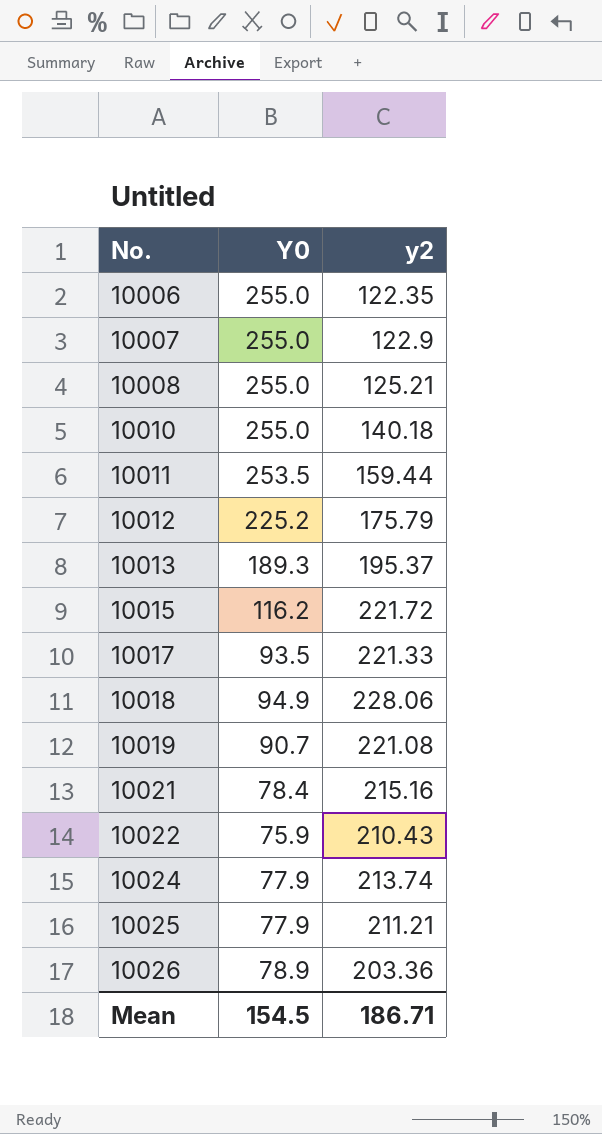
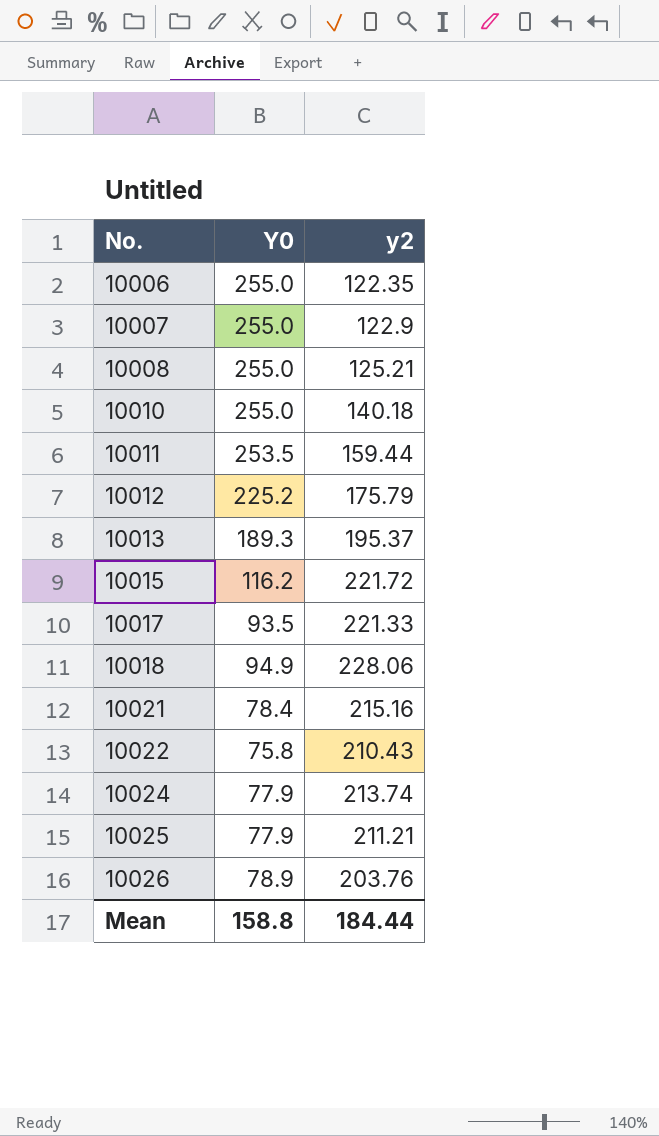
row 10019: 90.7 | 221.08 -> none
10022 | Y0: 75.9 -> 75.8
10026 | y2: 203.36 -> 203.76
Mean | Y0: 154.5 -> 158.8
Mean | y2: 186.71 -> 184.44

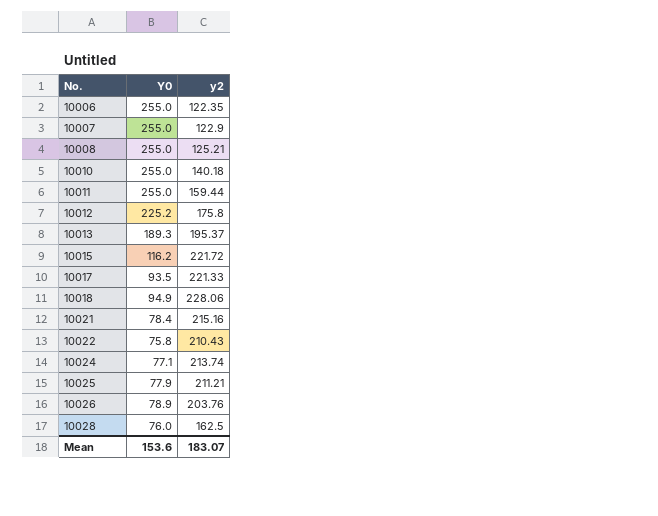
10011 | Y0: 253.5 -> 255.0
10012 | y2: 175.79 -> 175.8
10024 | Y0: 77.9 -> 77.1
row 10028: none -> 76.0 | 162.5
Mean | Y0: 158.8 -> 153.6
Mean | y2: 184.44 -> 183.07

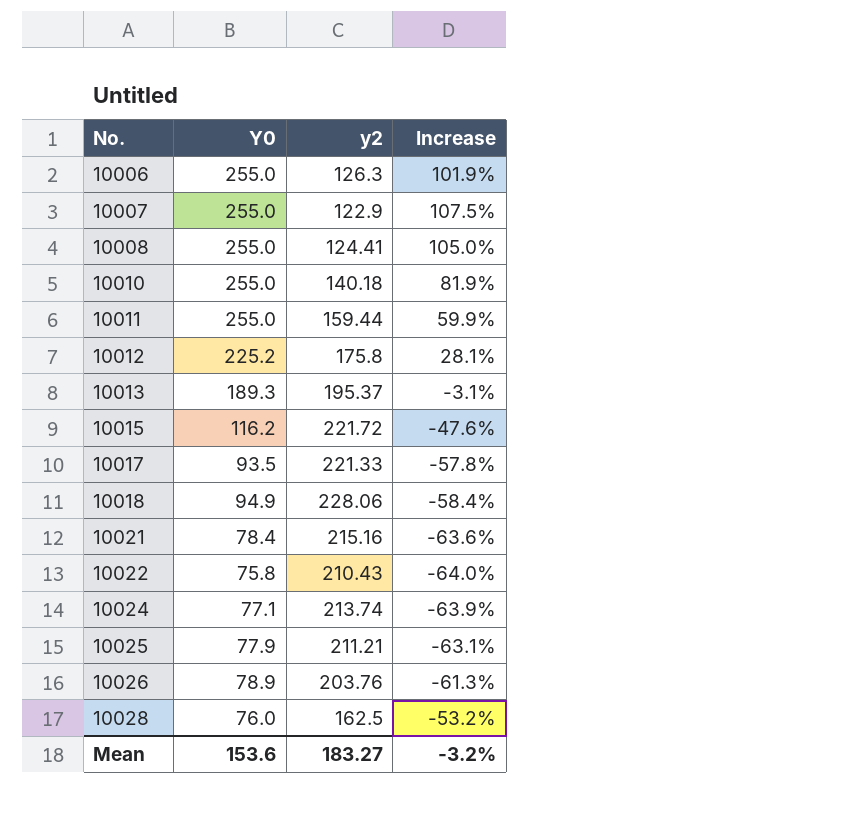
column Increase | formula: none -> ([Y0] - [y2]) / [y2]
10006 | y2: 122.35 -> 126.3
10008 | y2: 125.21 -> 124.41
Mean | y2: 183.07 -> 183.27

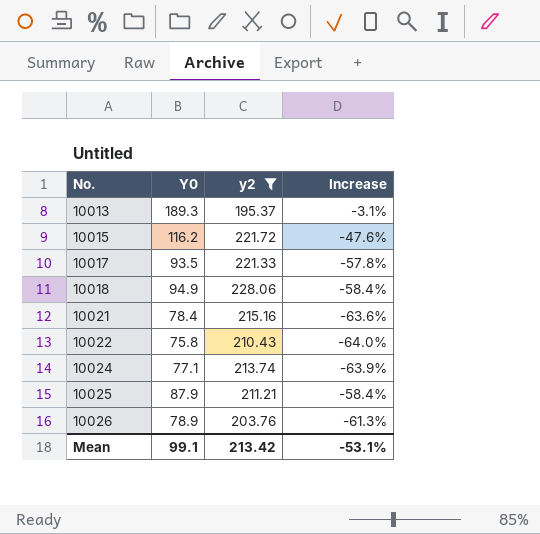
filter: none -> y2 >= 195.37
10025 | Y0: 77.9 -> 87.9
10025 | Increase: -63.1% -> -58.4%
Mean | Y0: 153.6 -> 99.1
Mean | y2: 183.27 -> 213.42
Mean | Increase: -3.2% -> -53.1%

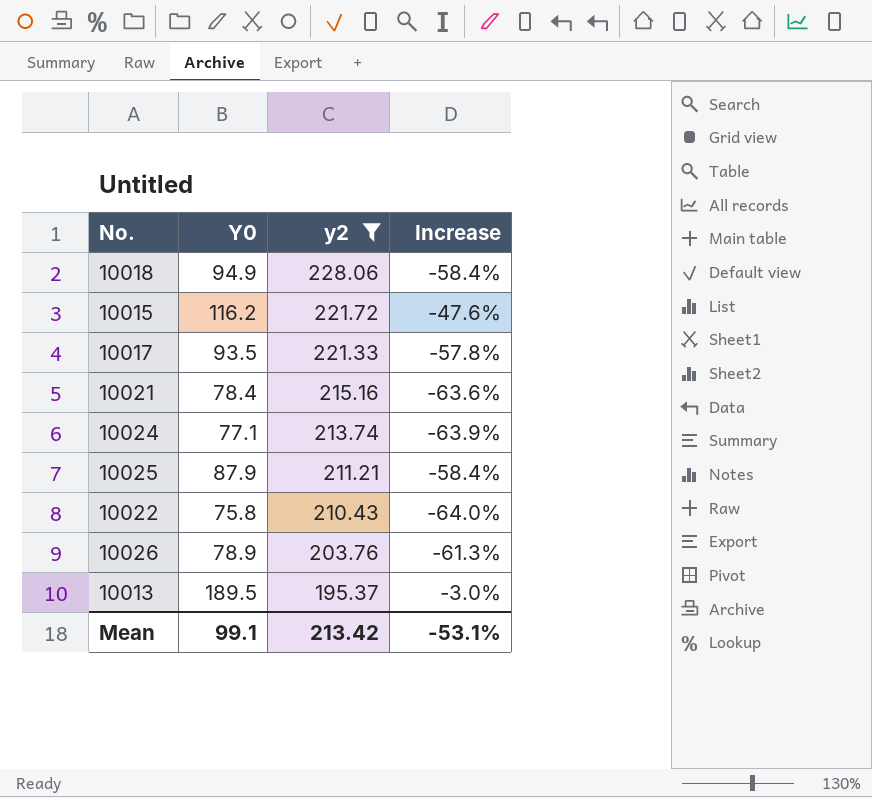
row order: No. ascending -> y2 descending
10013 | Y0: 189.3 -> 189.5
10013 | Increase: -3.1% -> -3.0%

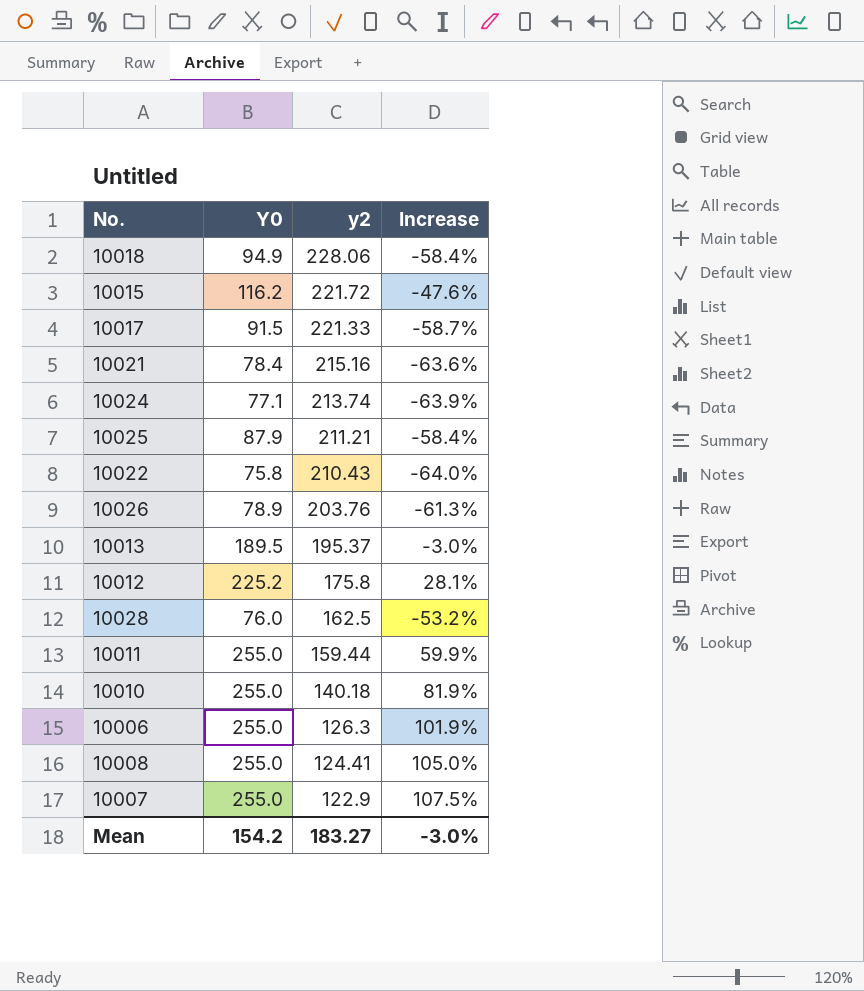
filter: y2 >= 195.37 -> none
10017 | Y0: 93.5 -> 91.5
10017 | Increase: -57.8% -> -58.7%
Mean | Y0: 99.1 -> 154.2
Mean | y2: 213.42 -> 183.27
Mean | Increase: -53.1% -> -3.0%

